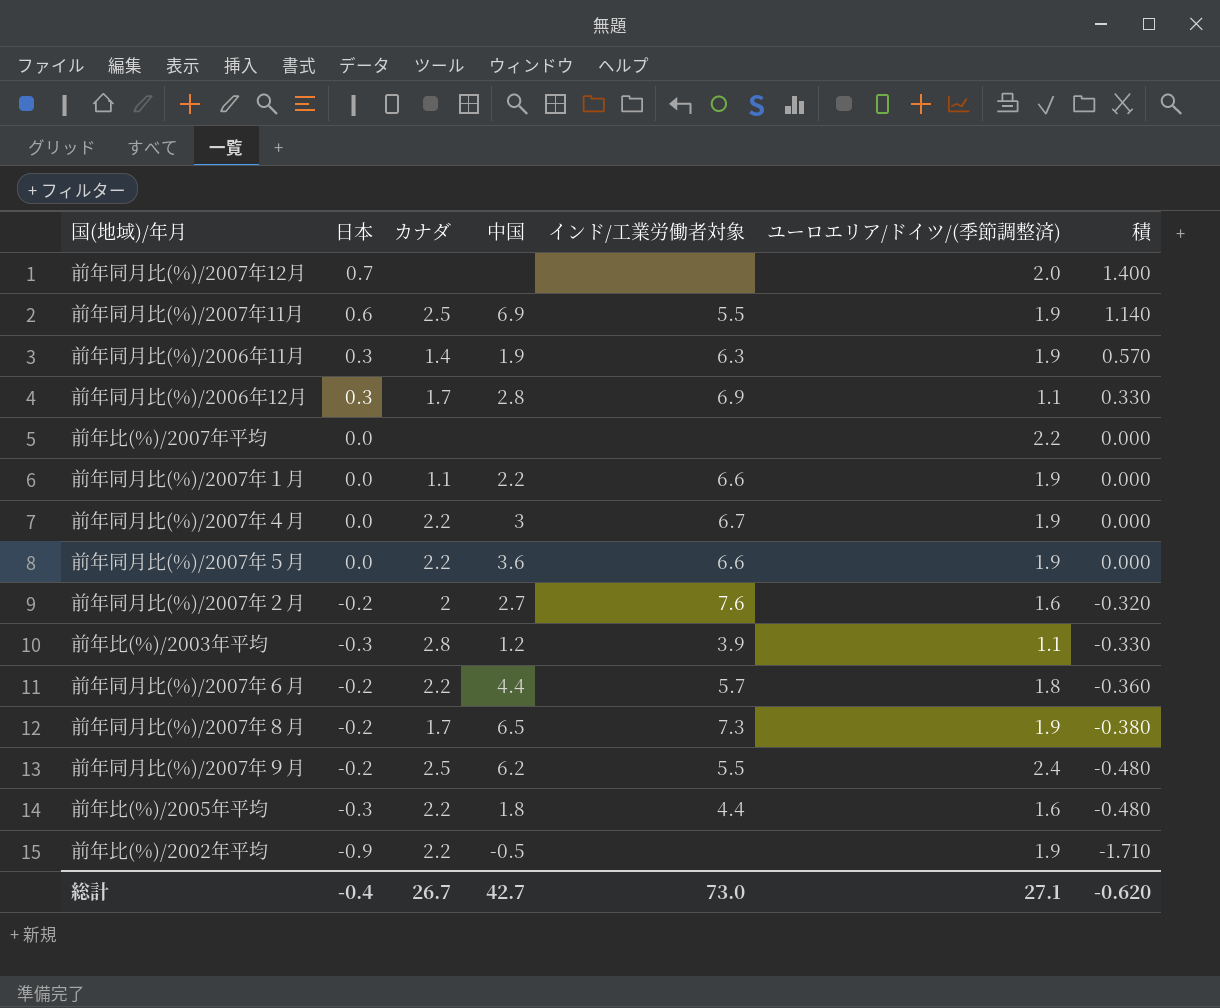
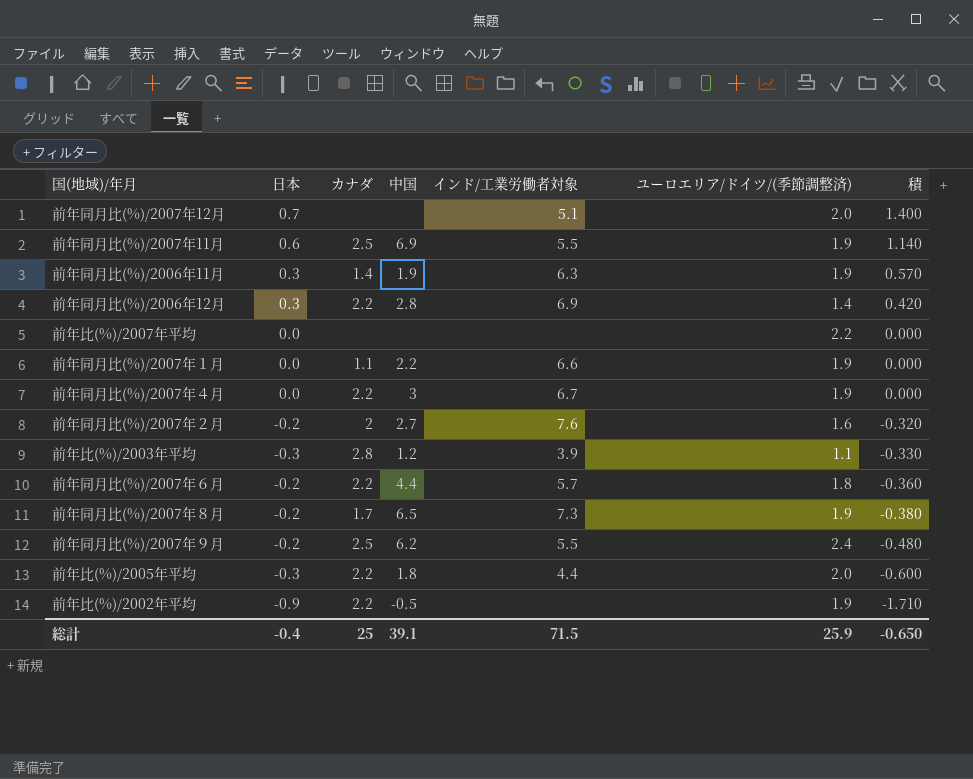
row 前年同月比(%)/2007年５月: 0.0 | 2.2 | 3.6 | 6.6 | 1.9 | 0.000 -> none
前年同月比(%)/2007年12月 | インド/工業労働者対象: none -> 5.1
前年同月比(%)/2006年12月 | カナダ: 1.7 -> 2.2
前年同月比(%)/2006年12月 | ユーロエリア/ドイツ/(季節調整済): 1.1 -> 1.4
前年同月比(%)/2006年12月 | 積: 0.330 -> 0.420
前年比(%)/2005年平均 | ユーロエリア/ドイツ/(季節調整済): 1.6 -> 2.0
前年比(%)/2005年平均 | 積: -0.480 -> -0.600
総計 | カナダ: 26.7 -> 25
総計 | 中国: 42.7 -> 39.1
総計 | インド/工業労働者対象: 73.0 -> 71.5
総計 | ユーロエリア/ドイツ/(季節調整済): 27.1 -> 25.9
総計 | 積: -0.620 -> -0.650

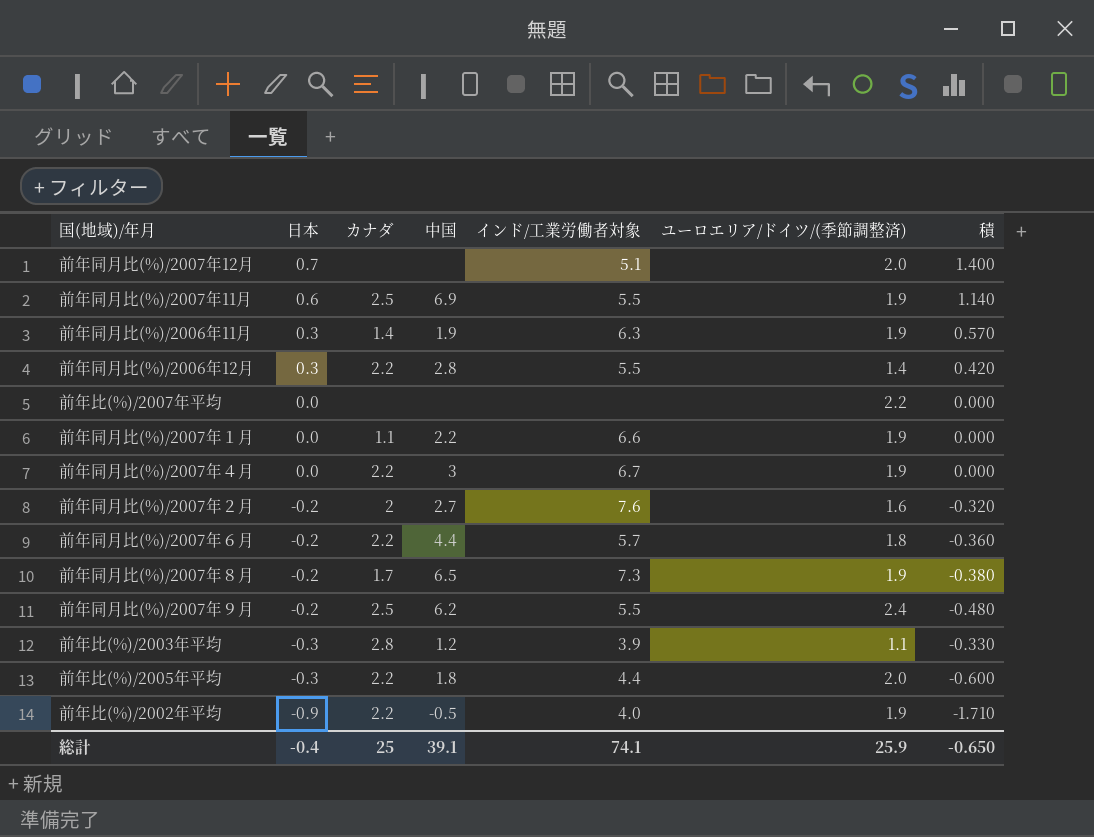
row order: 積 descending -> 日本 descending
前年同月比(%)/2006年12月 | インド/工業労働者対象: 6.9 -> 5.5
前年比(%)/2002年平均 | インド/工業労働者対象: none -> 4.0
総計 | インド/工業労働者対象: 71.5 -> 74.1

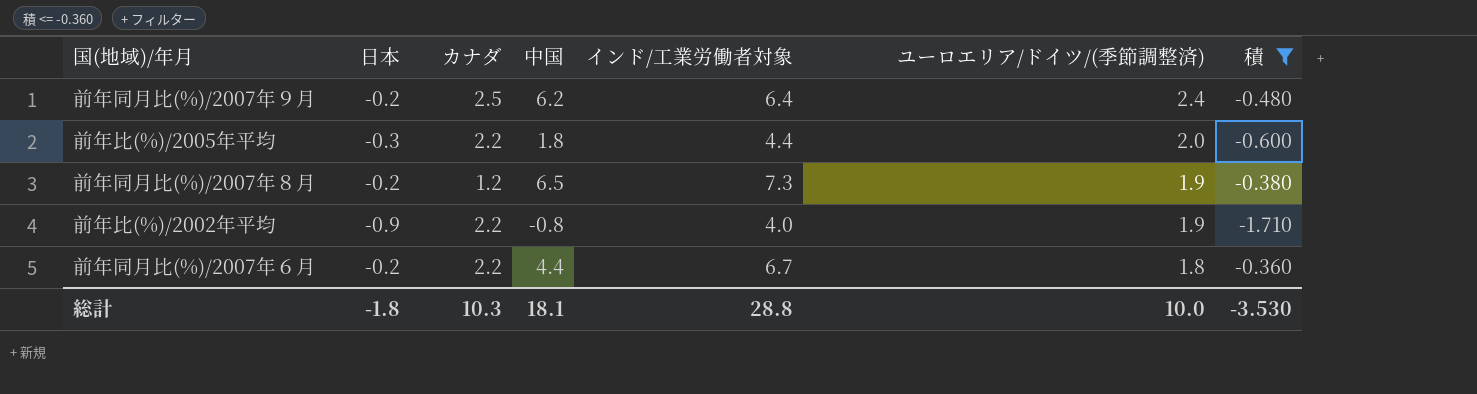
filter: none -> 積 <= -0.360
row order: 日本 descending -> ユーロエリア/ドイツ/(季節調整済) descending
前年同月比(%)/2007年９月 | インド/工業労働者対象: 5.5 -> 6.4
前年同月比(%)/2007年８月 | カナダ: 1.7 -> 1.2
前年比(%)/2002年平均 | 中国: -0.5 -> -0.8
前年同月比(%)/2007年６月 | インド/工業労働者対象: 5.7 -> 6.7
総計 | 日本: -0.4 -> -1.8
総計 | カナダ: 25 -> 10.3
総計 | 中国: 39.1 -> 18.1
総計 | インド/工業労働者対象: 74.1 -> 28.8
総計 | ユーロエリア/ドイツ/(季節調整済): 25.9 -> 10.0
総計 | 積: -0.650 -> -3.530

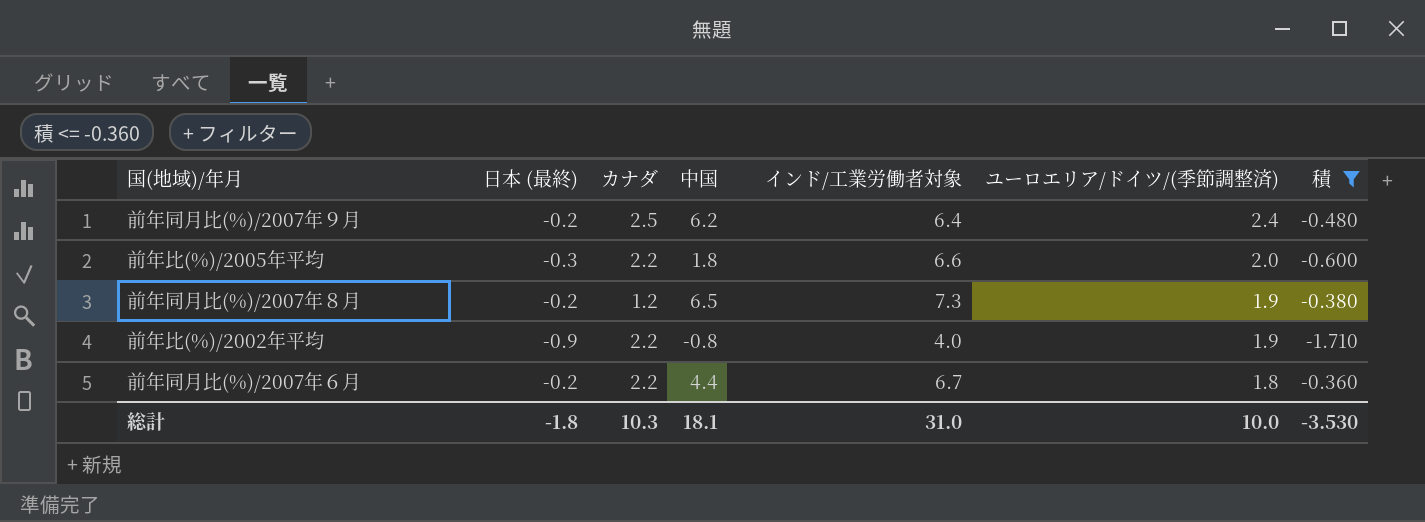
column name: 日本 -> 日本 (最終)
前年比(%)/2005年平均 | インド/工業労働者対象: 4.4 -> 6.6
総計 | インド/工業労働者対象: 28.8 -> 31.0

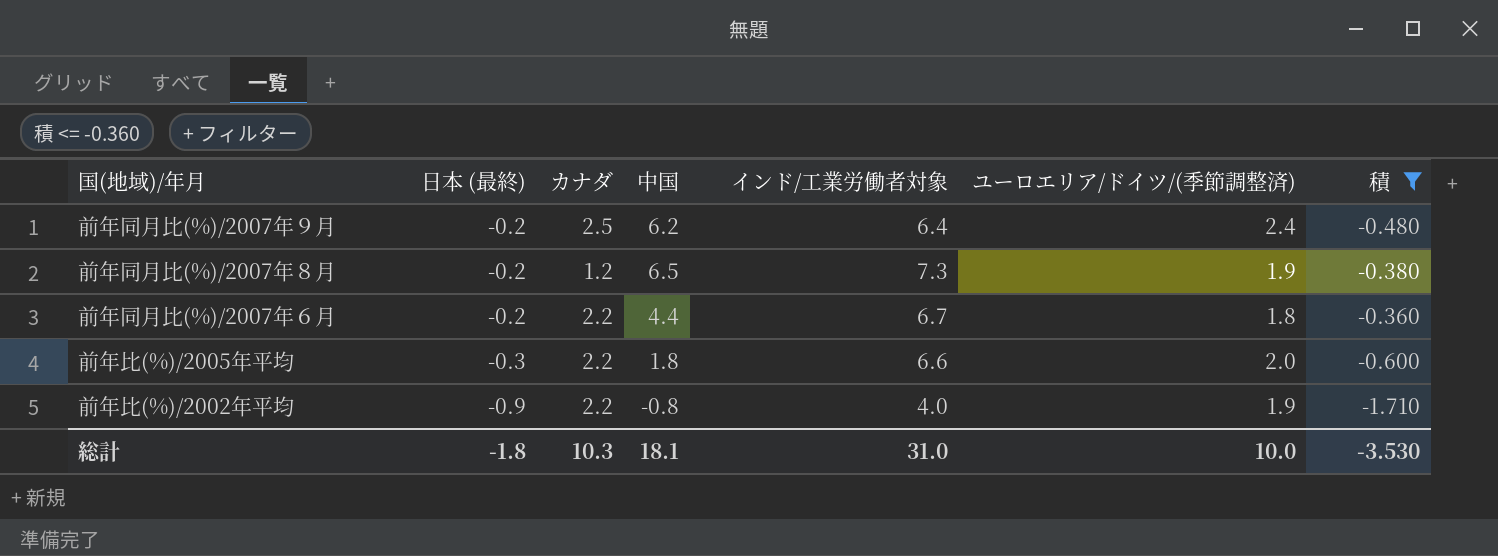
row order: ユーロエリア/ドイツ/(季節調整済) descending -> 日本 (最終) descending

